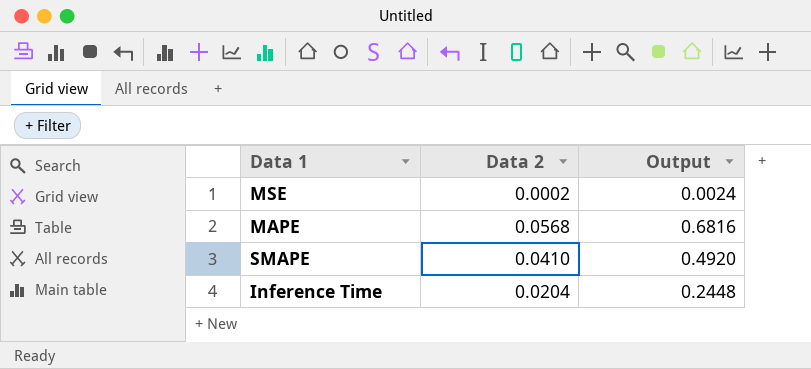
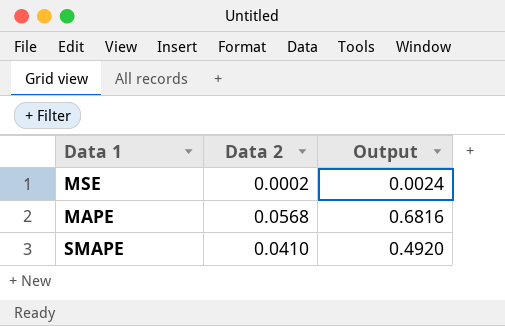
row Inference Time: 0.0204 | 0.2448 -> none

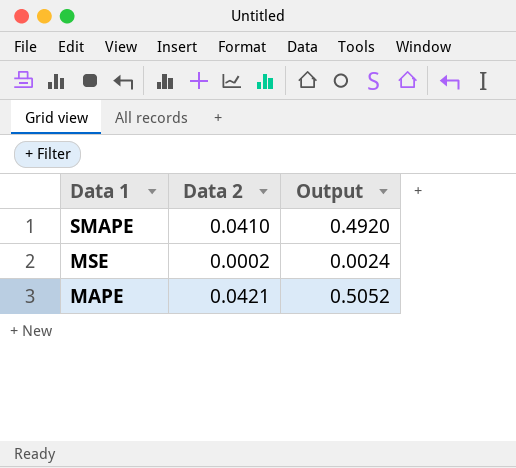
row order: none -> Data 1 descending
MAPE | Data 2: 0.0568 -> 0.0421
MAPE | Output: 0.6816 -> 0.5052

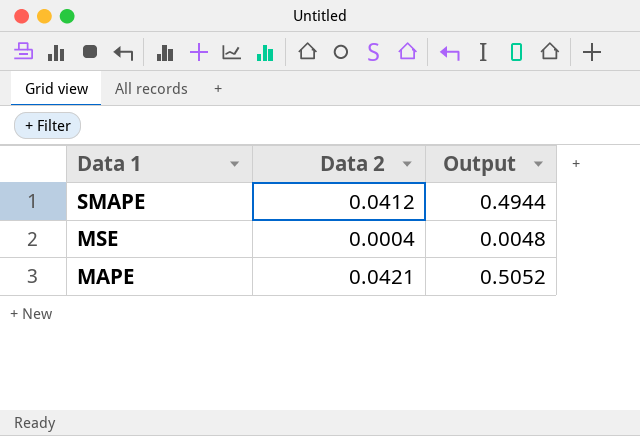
SMAPE | Data 2: 0.0410 -> 0.0412
SMAPE | Output: 0.4920 -> 0.4944
MSE | Data 2: 0.0002 -> 0.0004
MSE | Output: 0.0024 -> 0.0048

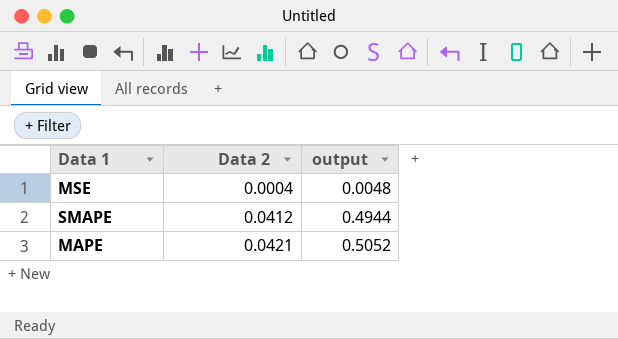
row order: Data 1 descending -> Data 2 ascending
column name: Output -> output

